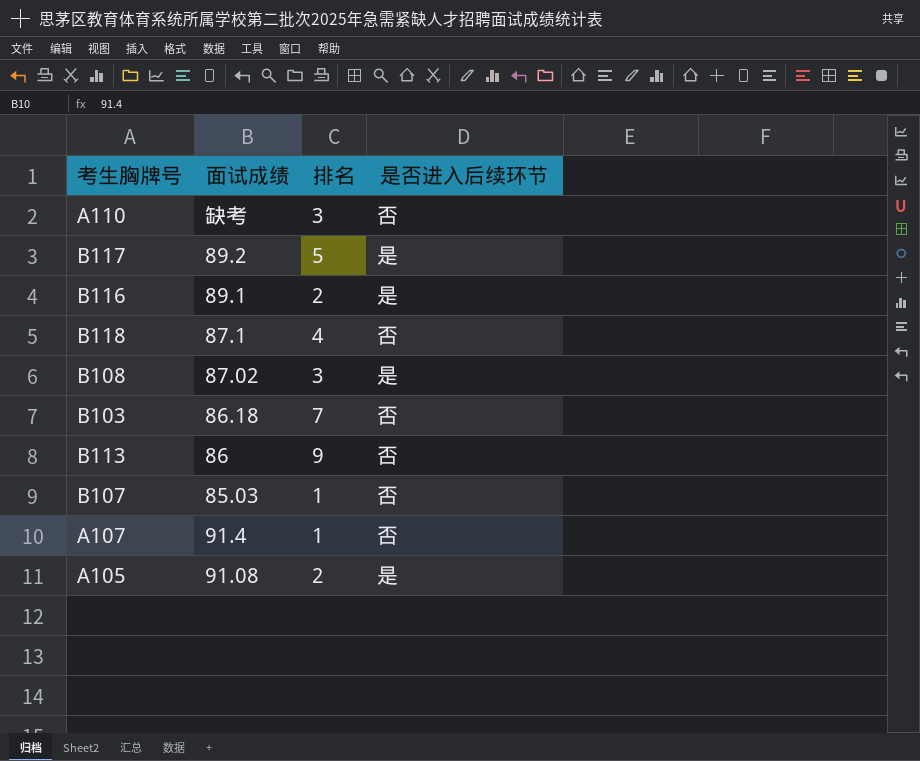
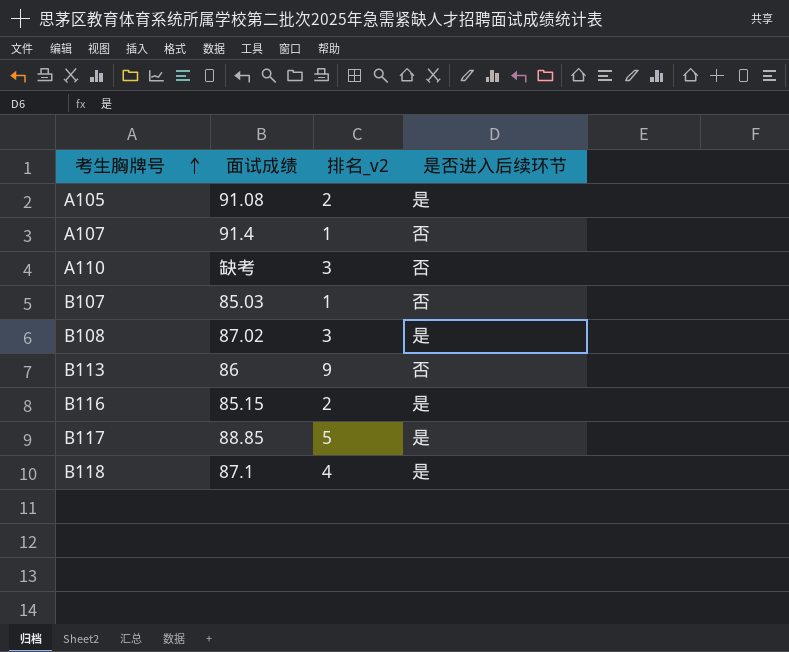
row order: none -> 考生胸牌号 ascending
column name: 排名 -> 排名_v2
row B103: 86.18 | 7 | 否 -> none
B116 | 面试成绩: 89.1 -> 85.15
B117 | 面试成绩: 89.2 -> 88.85
B118 | 是否进入后续环节: 否 -> 是

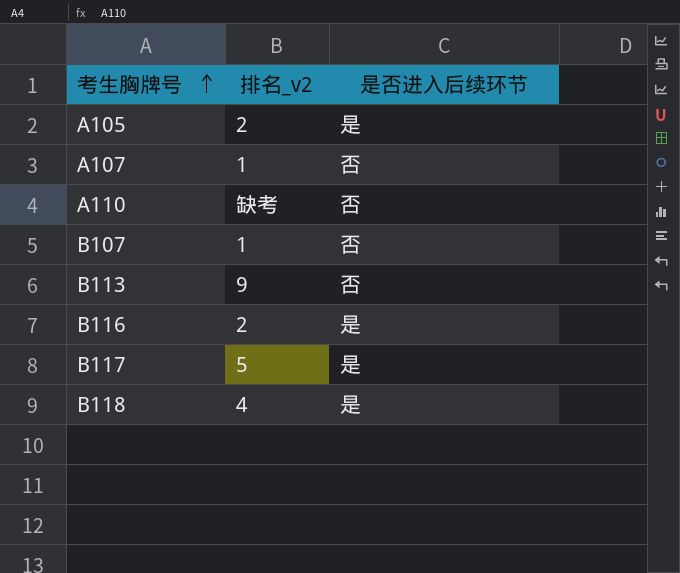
column 面试成绩 | position: 2 -> none
row B108: 87.02 | 3 | 是 -> none
A110 | 排名_v2: 3 -> 缺考

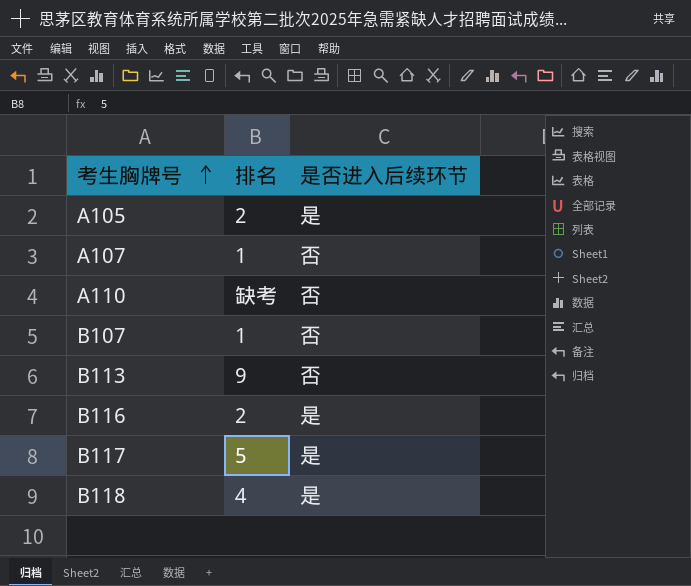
column name: 排名_v2 -> 排名

